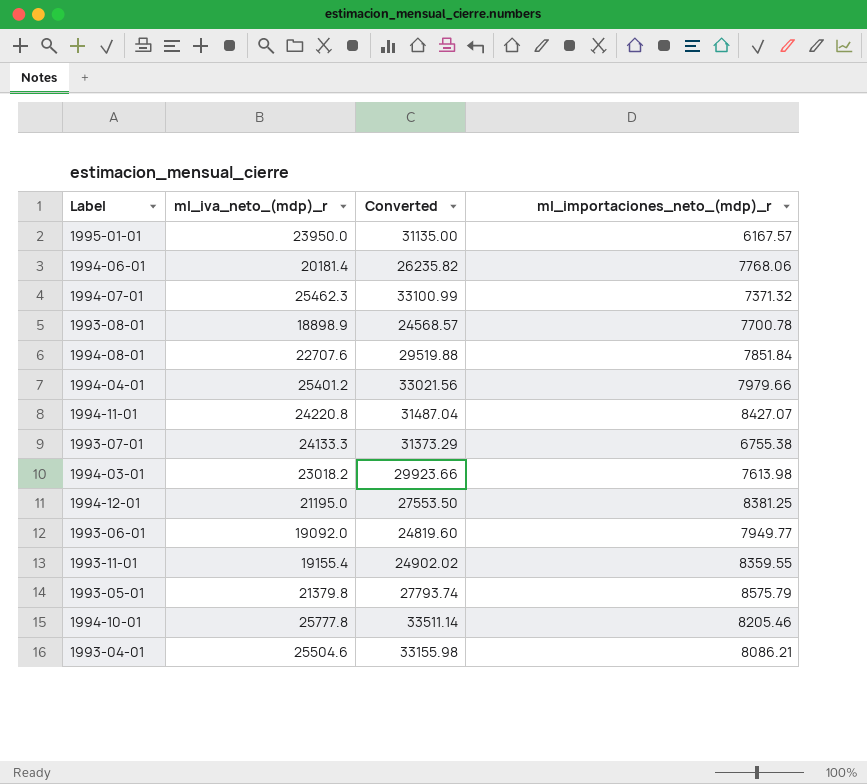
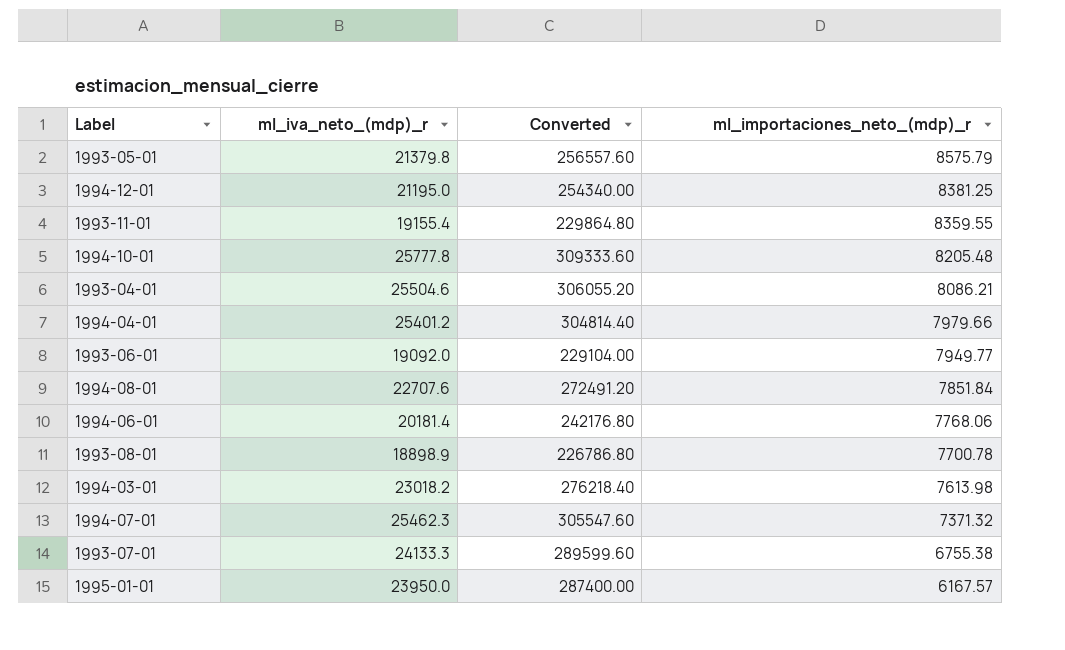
row order: none -> ml_importaciones_neto_(mdp)_r descending
column Converted | formula: [ml_iva_neto_(mdp)_r] * 1.3 -> [ml_iva_neto_(mdp)_r] * 12
row 1994-11-01: 24220.8 | 31487.04 | 8427.07 -> none
1994-10-01 | ml_importaciones_neto_(mdp)_r: 8205.46 -> 8205.48

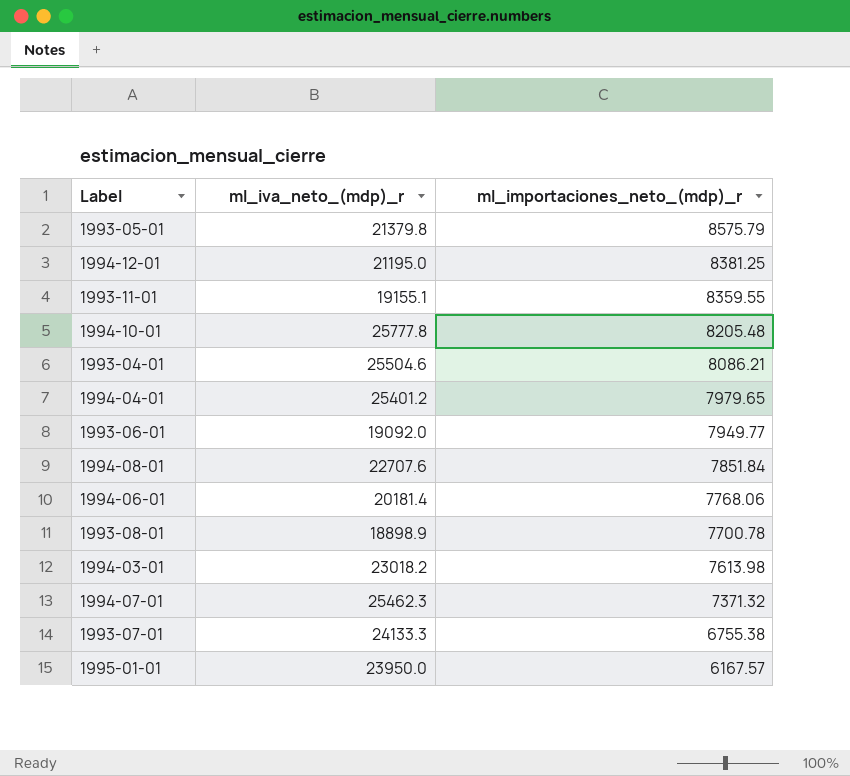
column Converted | formula: [ml_iva_neto_(mdp)_r] * 12 -> none
1993-11-01 | ml_iva_neto_(mdp)_r: 19155.4 -> 19155.1
1994-04-01 | ml_importaciones_neto_(mdp)_r: 7979.66 -> 7979.65

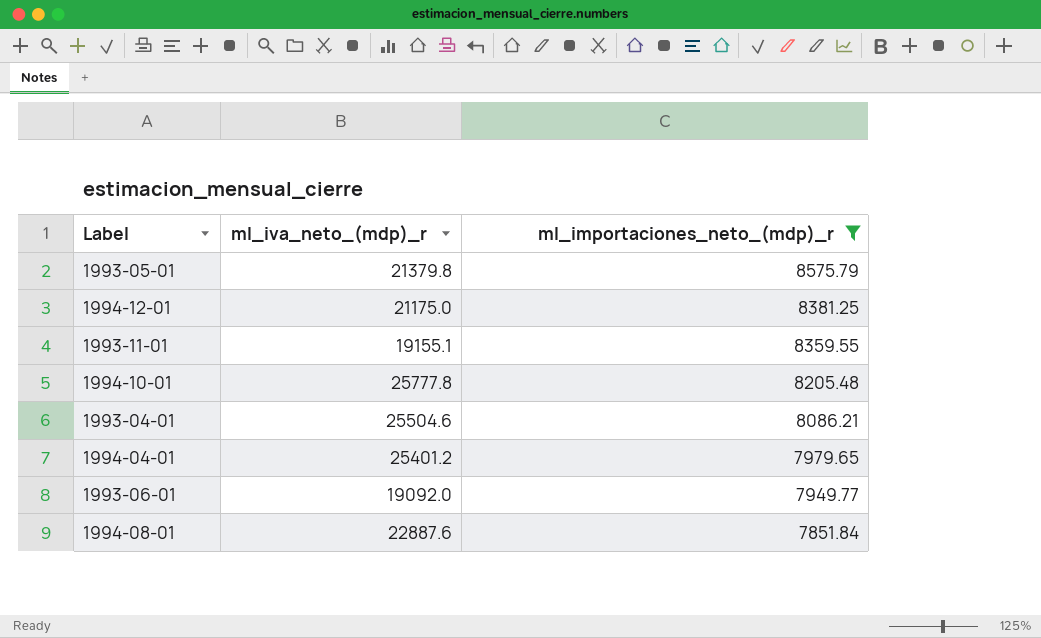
filter: none -> ml_importaciones_neto_(mdp)_r >= 7851.84
1994-12-01 | ml_iva_neto_(mdp)_r: 21195.0 -> 21175.0
1994-08-01 | ml_iva_neto_(mdp)_r: 22707.6 -> 22887.6

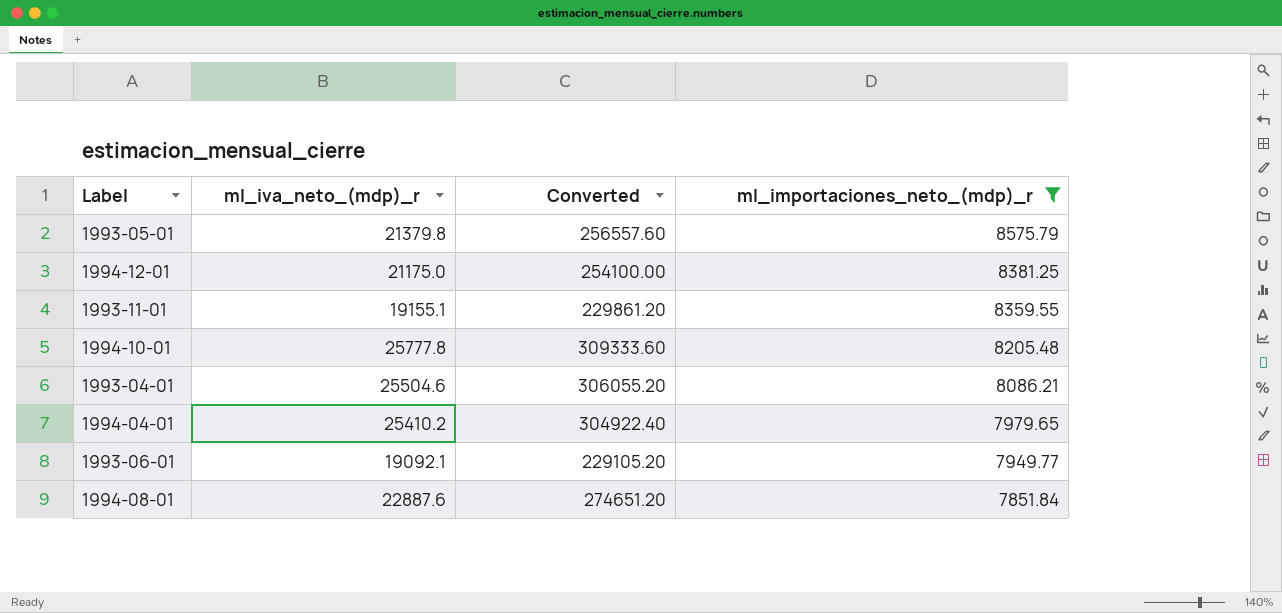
column Converted | formula: none -> [ml_iva_neto_(mdp)_r] * 12
1994-04-01 | ml_iva_neto_(mdp)_r: 25401.2 -> 25410.2
1993-06-01 | ml_iva_neto_(mdp)_r: 19092.0 -> 19092.1

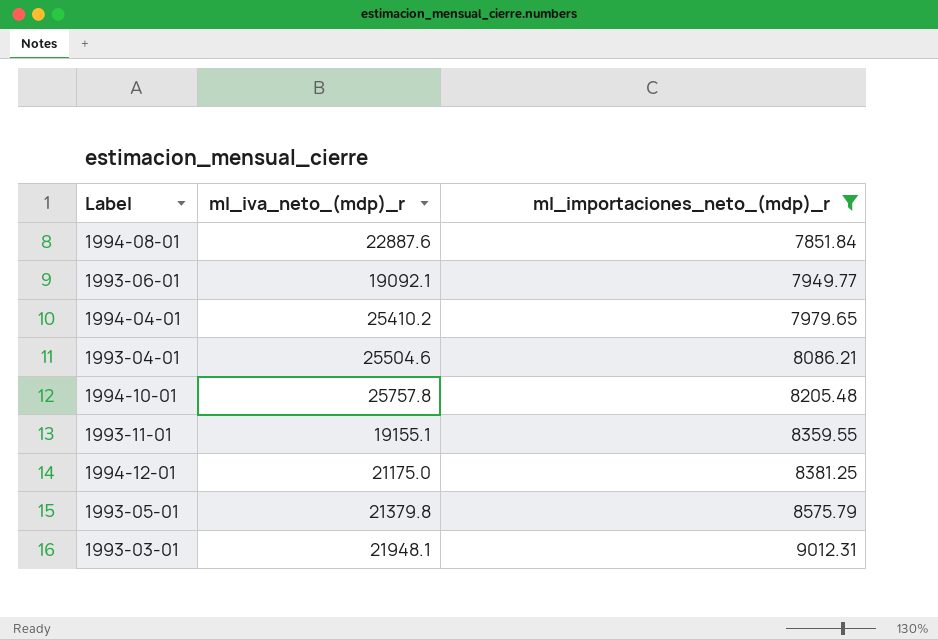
row order: ml_importaciones_neto_(mdp)_r descending -> ml_importaciones_neto_(mdp)_r ascending
column Converted | formula: [ml_iva_neto_(mdp)_r] * 12 -> none
1994-10-01 | ml_iva_neto_(mdp)_r: 25777.8 -> 25757.8
row 1993-03-01: none -> 21948.1 | 9012.31

